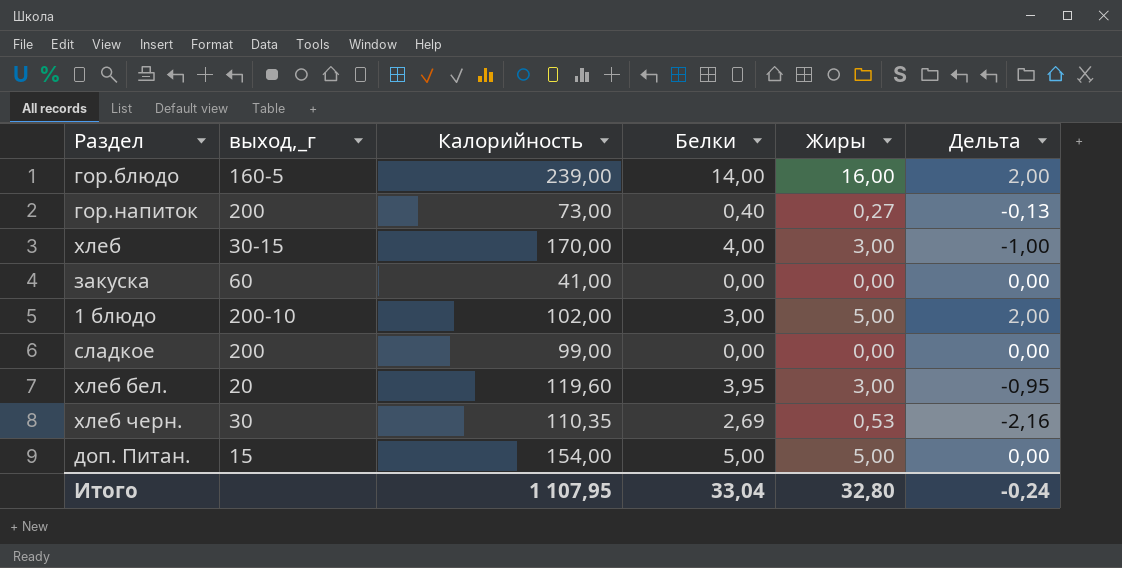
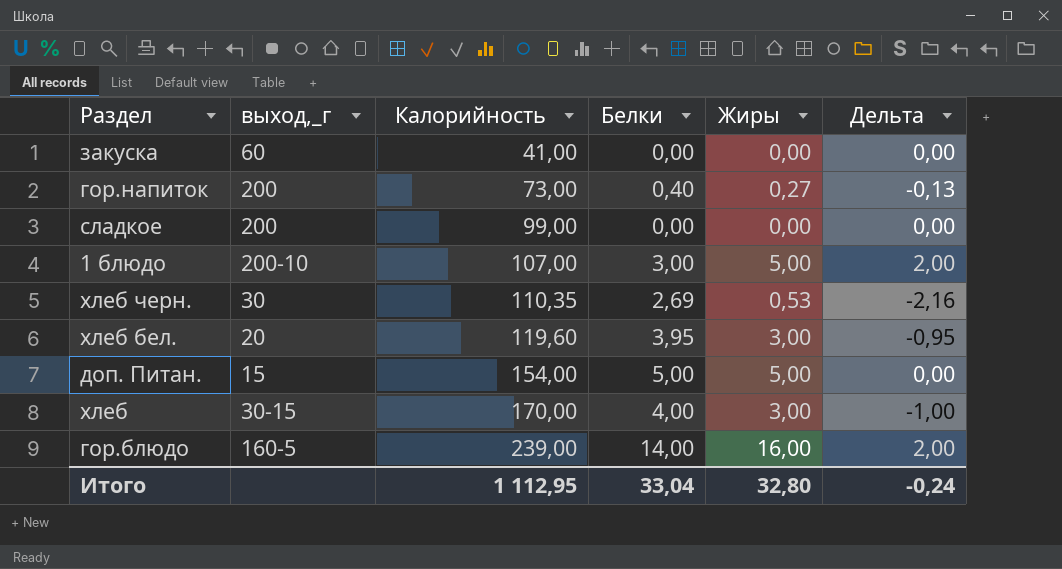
row order: none -> Калорийность ascending
1 блюдо | Калорийность: 102,00 -> 107,00
Итого | Калорийность: 1 107,95 -> 1 112,95

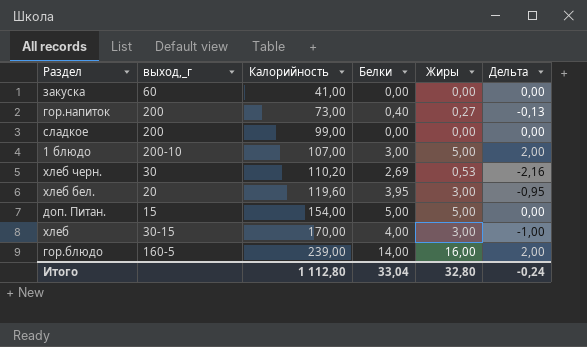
хлеб черн. | Калорийность: 110,35 -> 110,20
Итого | Калорийность: 1 112,95 -> 1 112,80

